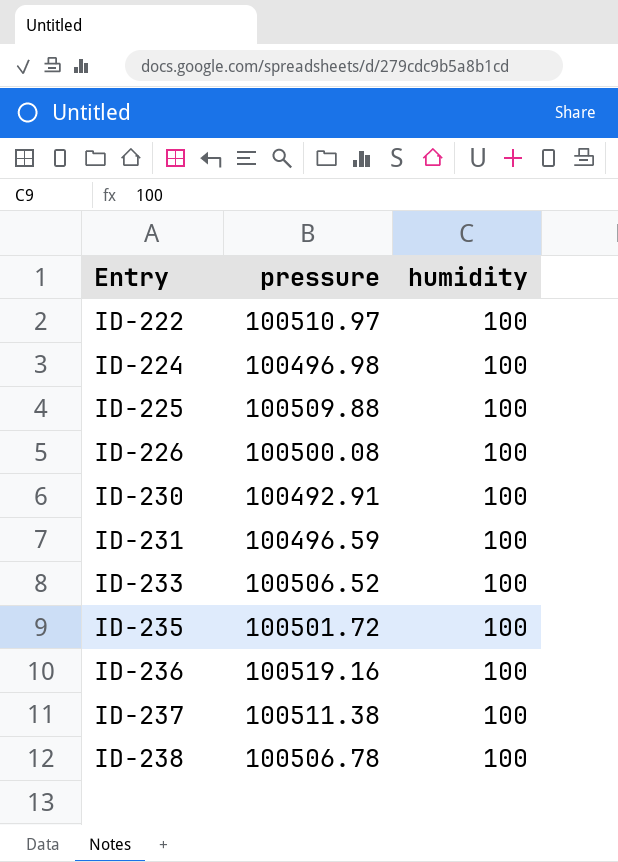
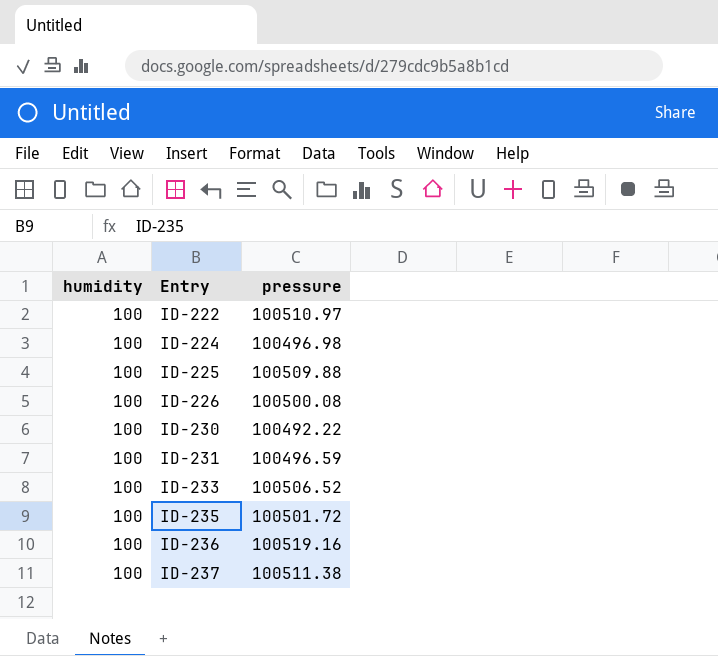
column humidity | position: 3 -> 1
row ID-238: 100506.78 | 100 -> none
ID-230 | pressure: 100492.91 -> 100492.22

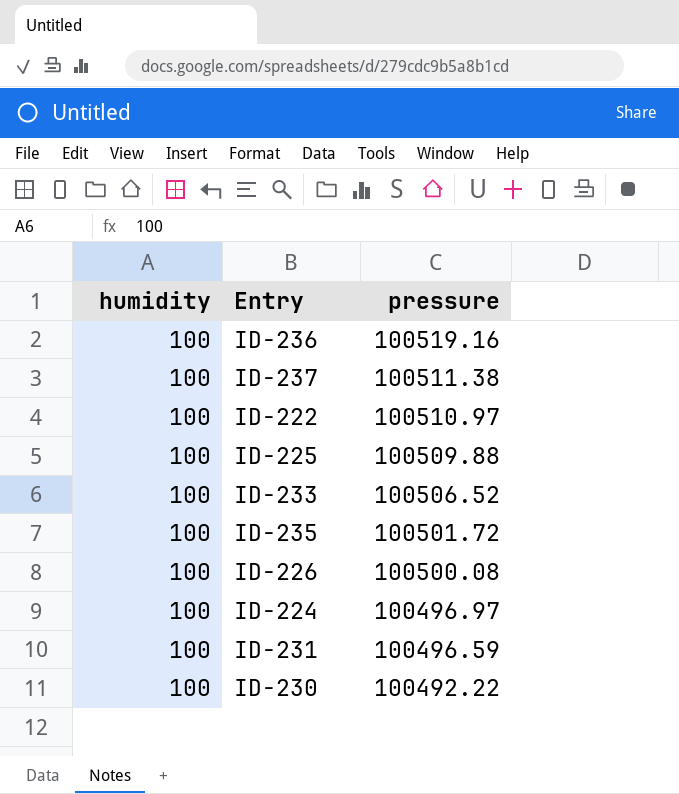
row order: Entry ascending -> pressure descending
ID-224 | pressure: 100496.98 -> 100496.97

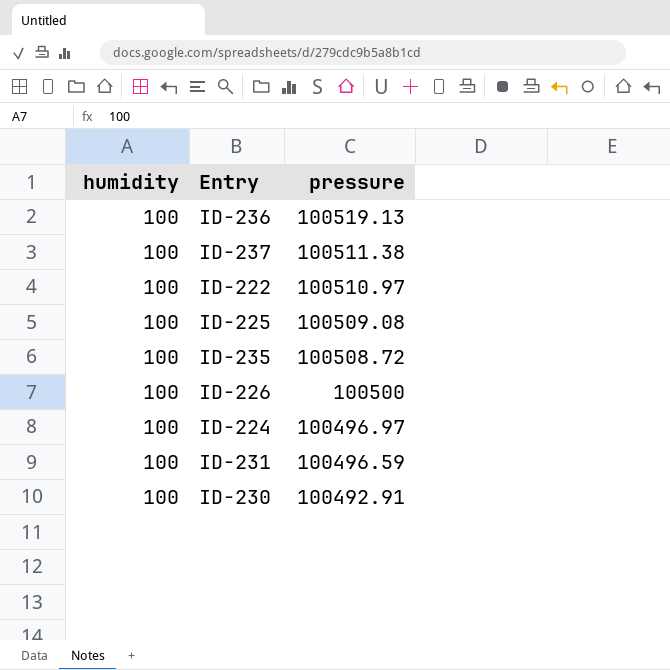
row ID-233: 100 | 100506.52 -> none
ID-236 | pressure: 100519.16 -> 100519.13
ID-225 | pressure: 100509.88 -> 100509.08
ID-235 | pressure: 100501.72 -> 100508.72
ID-226 | pressure: 100500.08 -> 100500
ID-230 | pressure: 100492.22 -> 100492.91

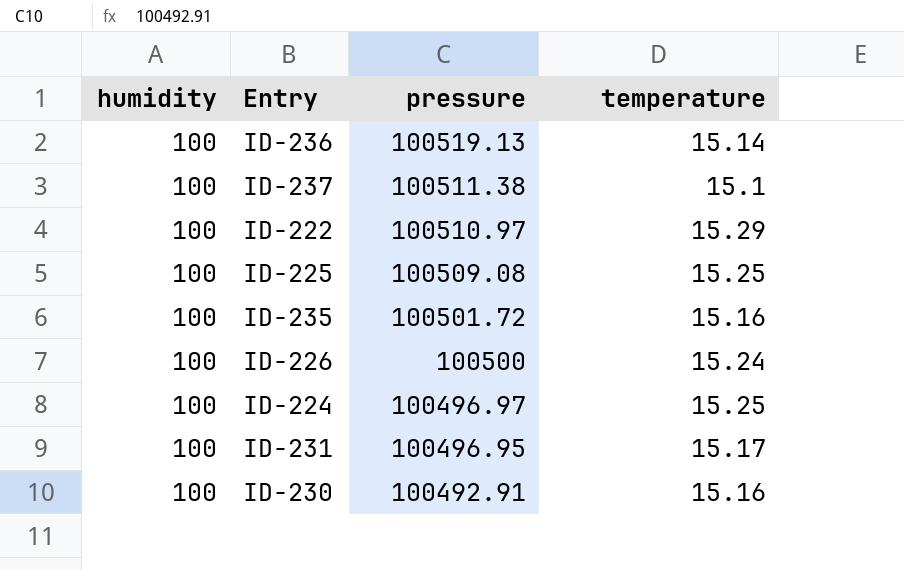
column temperature | position: none -> 4
ID-235 | pressure: 100508.72 -> 100501.72
ID-231 | pressure: 100496.59 -> 100496.95

